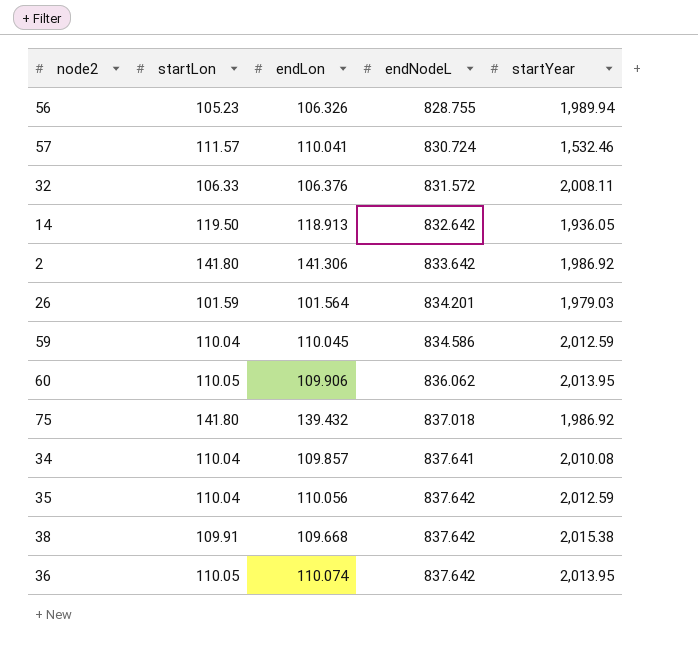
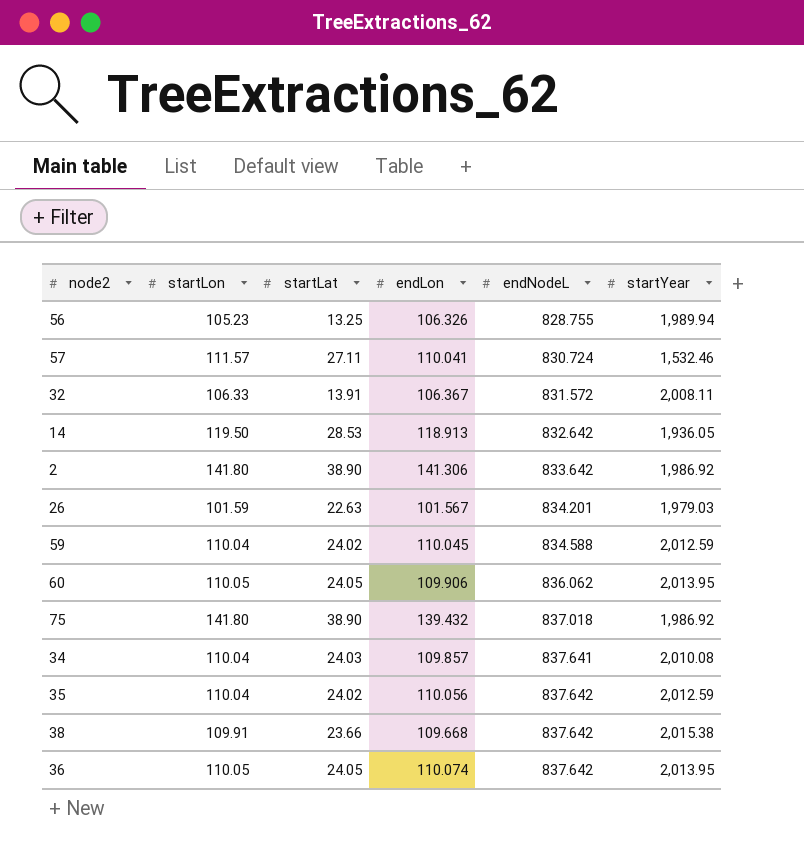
column startLat | position: none -> 3
32 | endLon: 106.376 -> 106.367
26 | endLon: 101.564 -> 101.567
59 | endNodeL: 834.586 -> 834.588

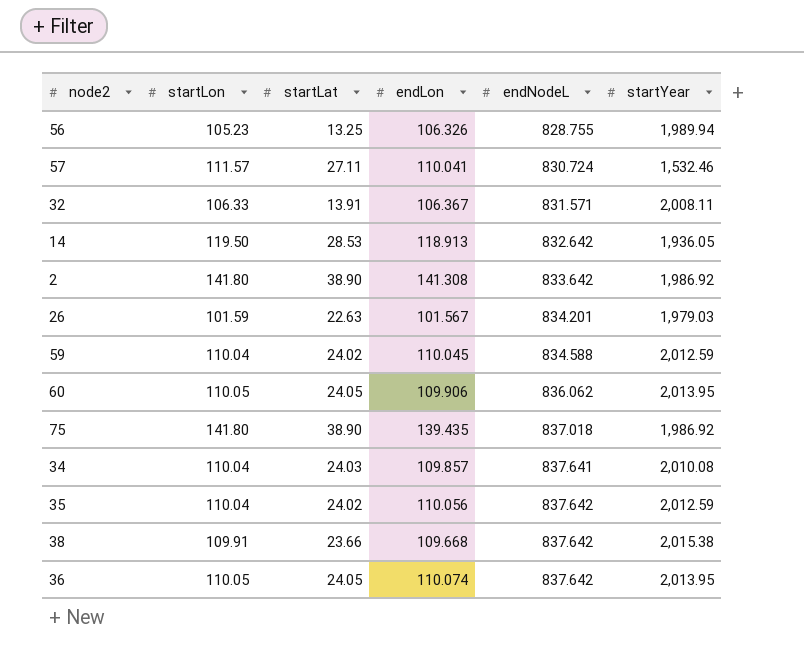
32 | endNodeL: 831.572 -> 831.571
2 | endLon: 141.306 -> 141.308
75 | endLon: 139.432 -> 139.435

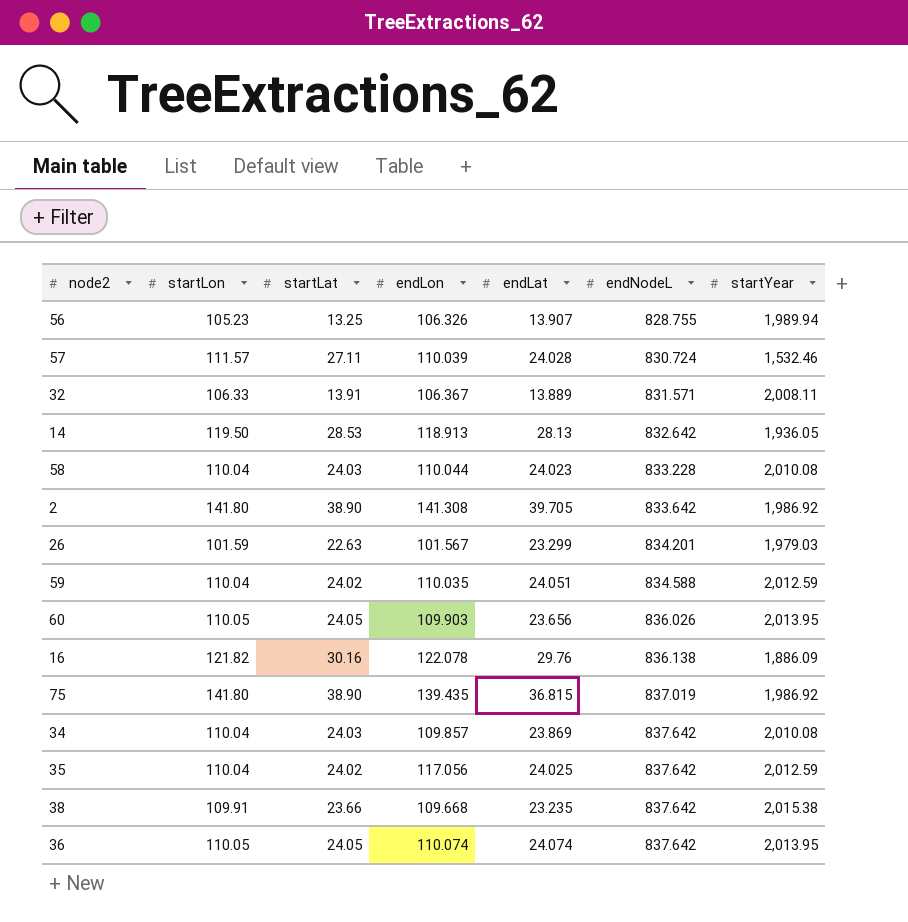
column endLat | position: none -> 5
57 | endLon: 110.041 -> 110.039
row 58: none -> 110.04 | 24.03 | 110.044 | 24.023 | 833.228 | 2,010.08
59 | endLon: 110.045 -> 110.035
60 | endLon: 109.906 -> 109.903
60 | endNodeL: 836.062 -> 836.026
row 16: none -> 121.82 | 30.16 | 122.078 | 29.76 | 836.138 | 1,886.09
75 | endNodeL: 837.018 -> 837.019
34 | endNodeL: 837.641 -> 837.642
35 | endLon: 110.056 -> 117.056

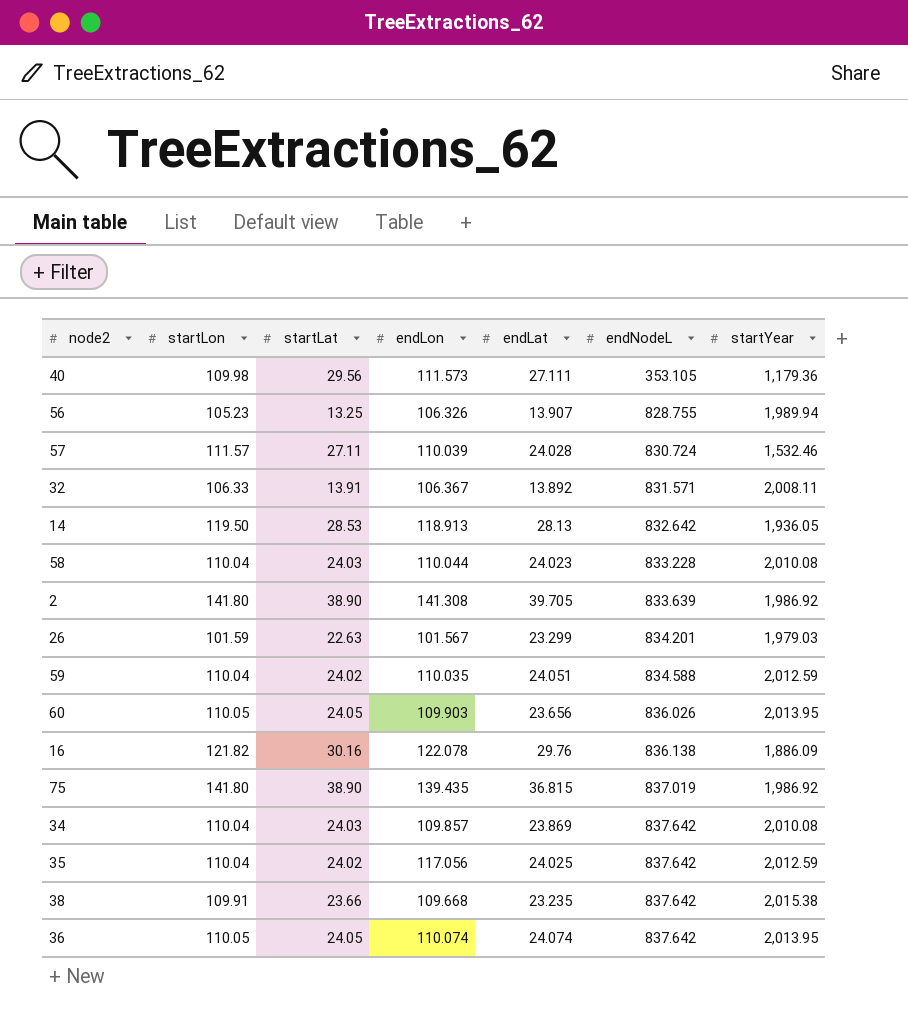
row 40: none -> 109.98 | 29.56 | 111.573 | 27.111 | 353.105 | 1,179.36
32 | endLat: 13.889 -> 13.892
2 | endNodeL: 833.642 -> 833.639

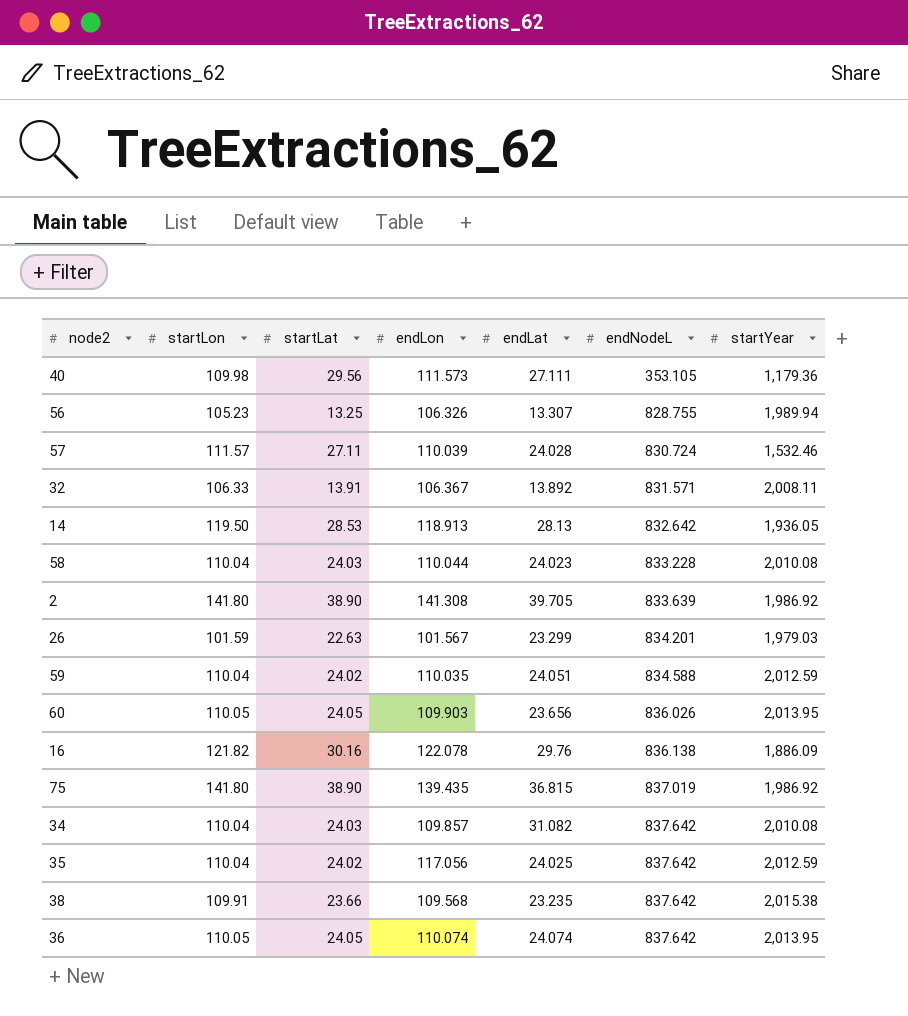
56 | endLat: 13.907 -> 13.307
34 | endLat: 23.869 -> 31.082
38 | endLon: 109.668 -> 109.568

